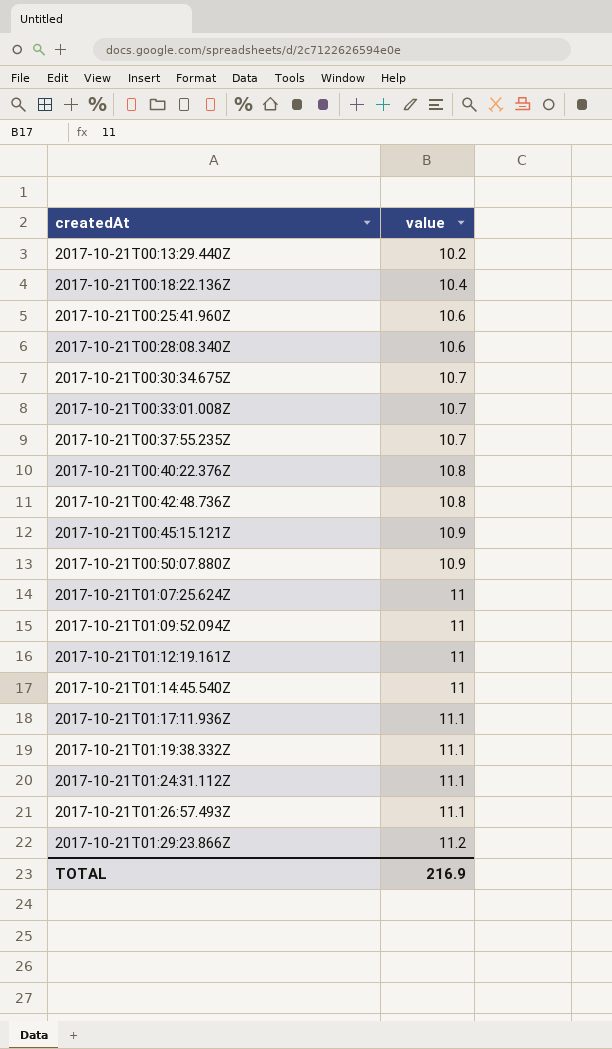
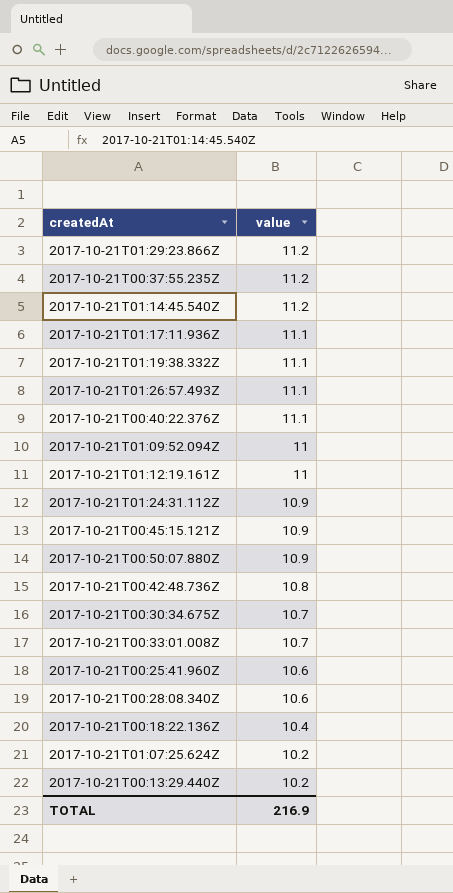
row order: createdAt ascending -> value descending
2017-10-21T00:37:55.235Z | value: 10.7 -> 11.2
2017-10-21T01:14:45.540Z | value: 11 -> 11.2
2017-10-21T00:40:22.376Z | value: 10.8 -> 11.1
2017-10-21T01:24:31.112Z | value: 11.1 -> 10.9
2017-10-21T01:07:25.624Z | value: 11 -> 10.2

